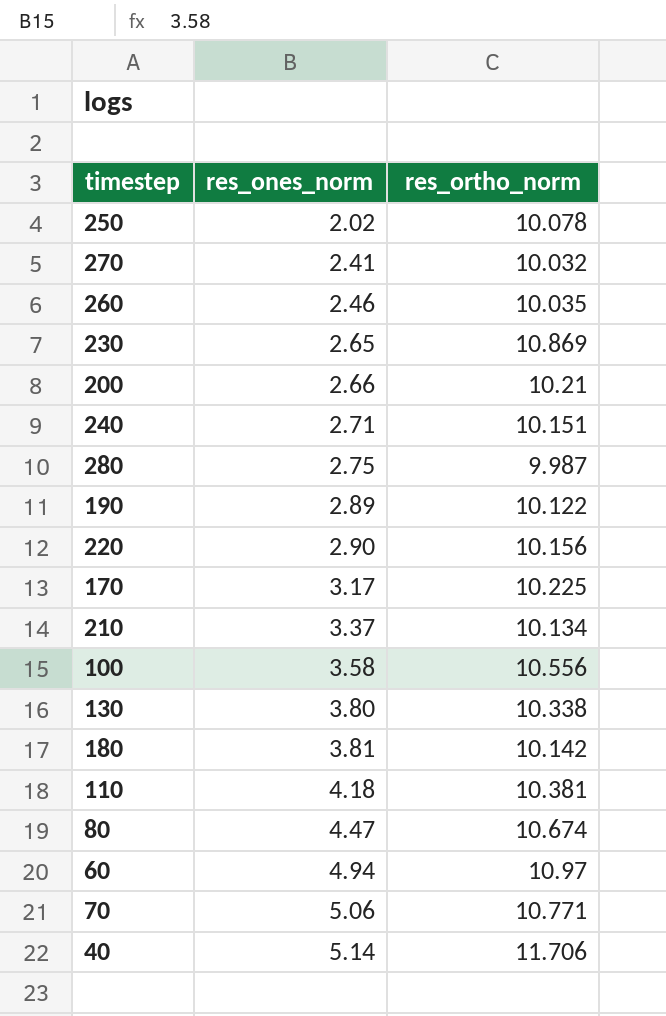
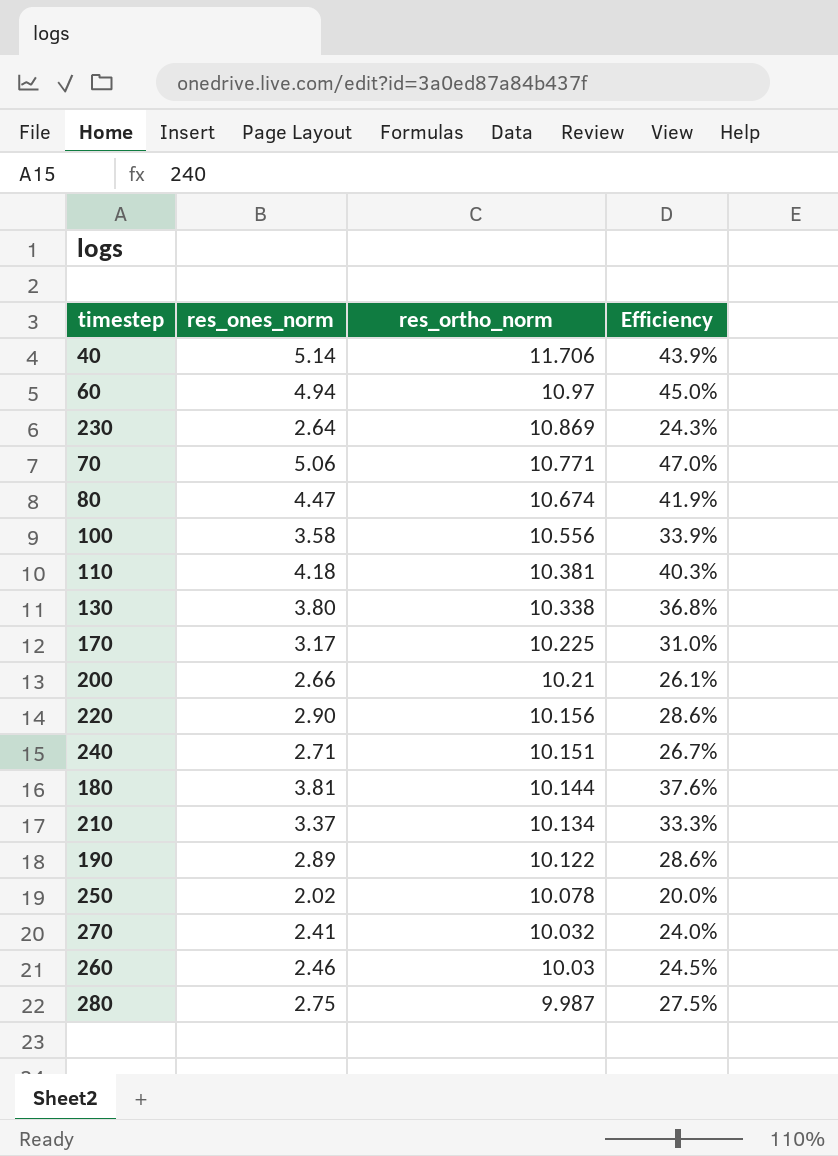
row order: res_ones_norm ascending -> res_ortho_norm descending
column Efficiency | formula: none -> [res_ones_norm] / [res_ortho_norm]
230 | res_ones_norm: 2.65 -> 2.64
180 | res_ortho_norm: 10.142 -> 10.144
260 | res_ortho_norm: 10.035 -> 10.03

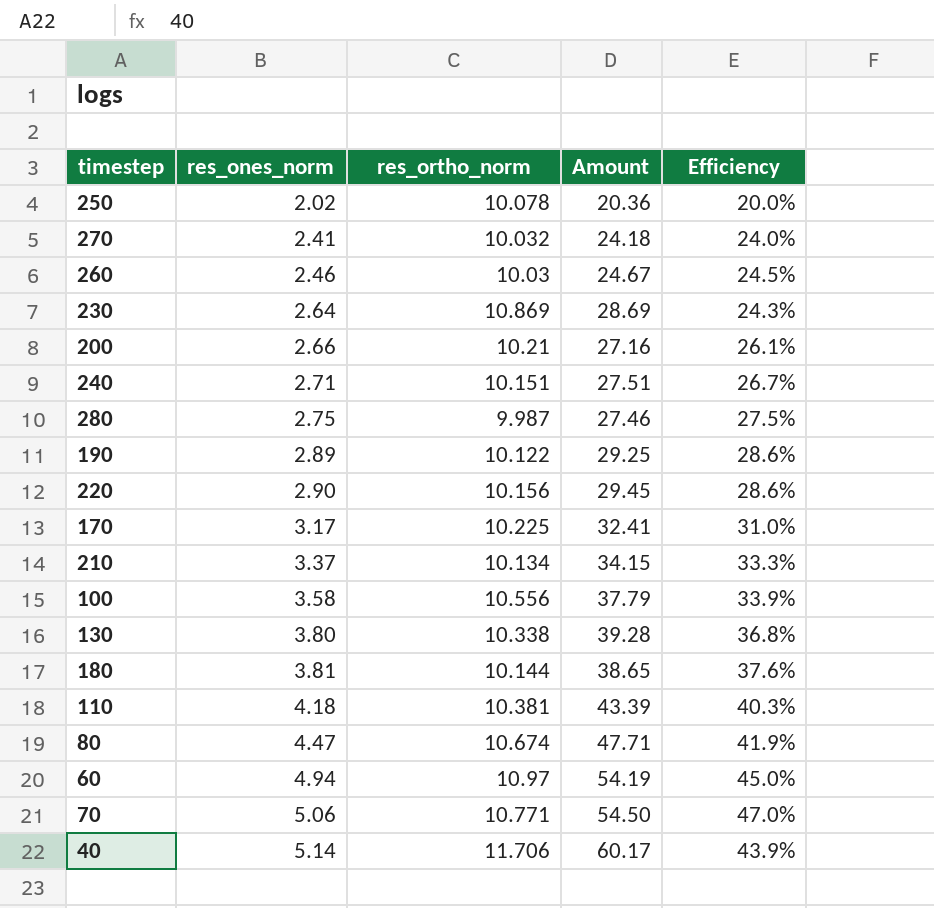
row order: res_ortho_norm descending -> res_ones_norm ascending
column Amount | formula: none -> [res_ones_norm] * [res_ortho_norm]

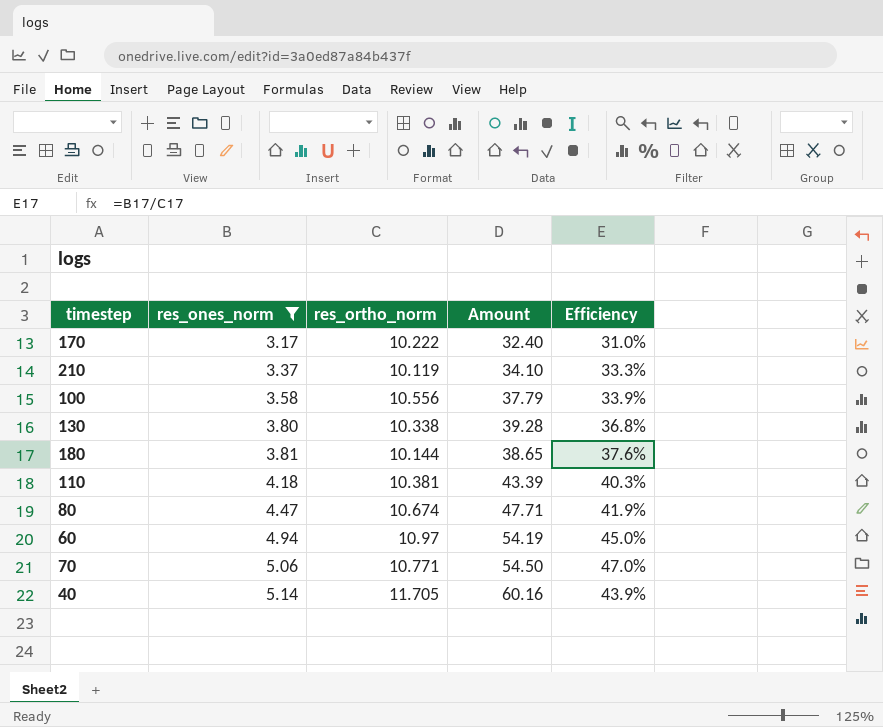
filter: none -> res_ones_norm >= 3.17
170 | res_ortho_norm: 10.225 -> 10.222
170 | Amount: 32.41 -> 32.40
210 | res_ortho_norm: 10.134 -> 10.119
210 | Amount: 34.15 -> 34.10
40 | res_ortho_norm: 11.706 -> 11.705
40 | Amount: 60.17 -> 60.16

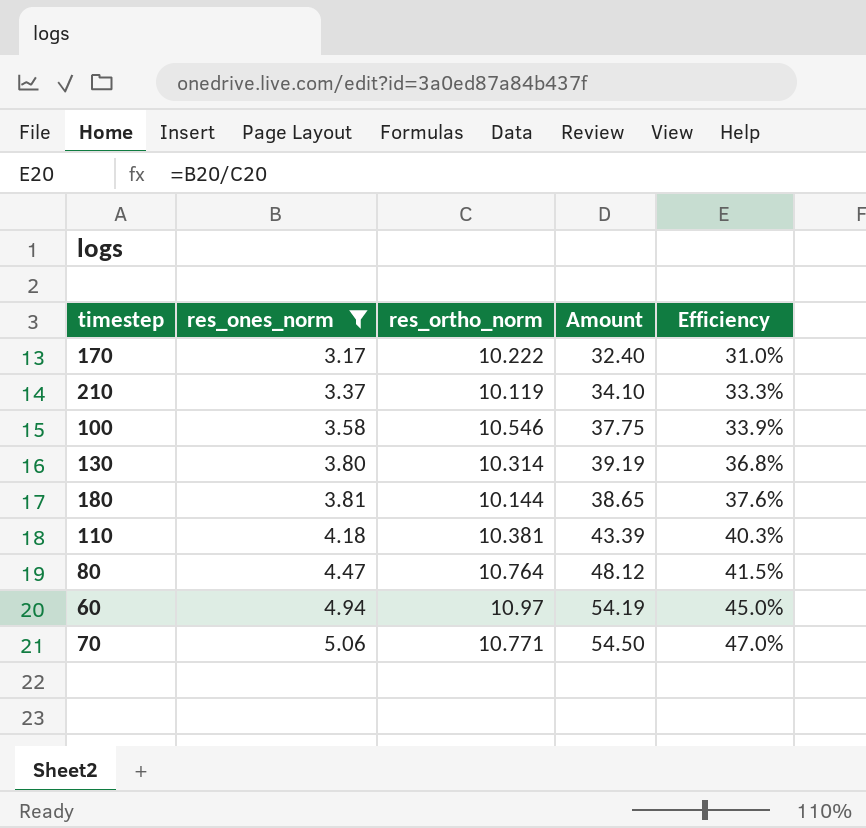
row 40: 5.14 | 11.705 | 60.16 | 43.9% -> none
100 | res_ortho_norm: 10.556 -> 10.546
100 | Amount: 37.79 -> 37.75
130 | res_ortho_norm: 10.338 -> 10.314
130 | Amount: 39.28 -> 39.19
80 | res_ortho_norm: 10.674 -> 10.764
80 | Amount: 47.71 -> 48.12
80 | Efficiency: 41.9% -> 41.5%

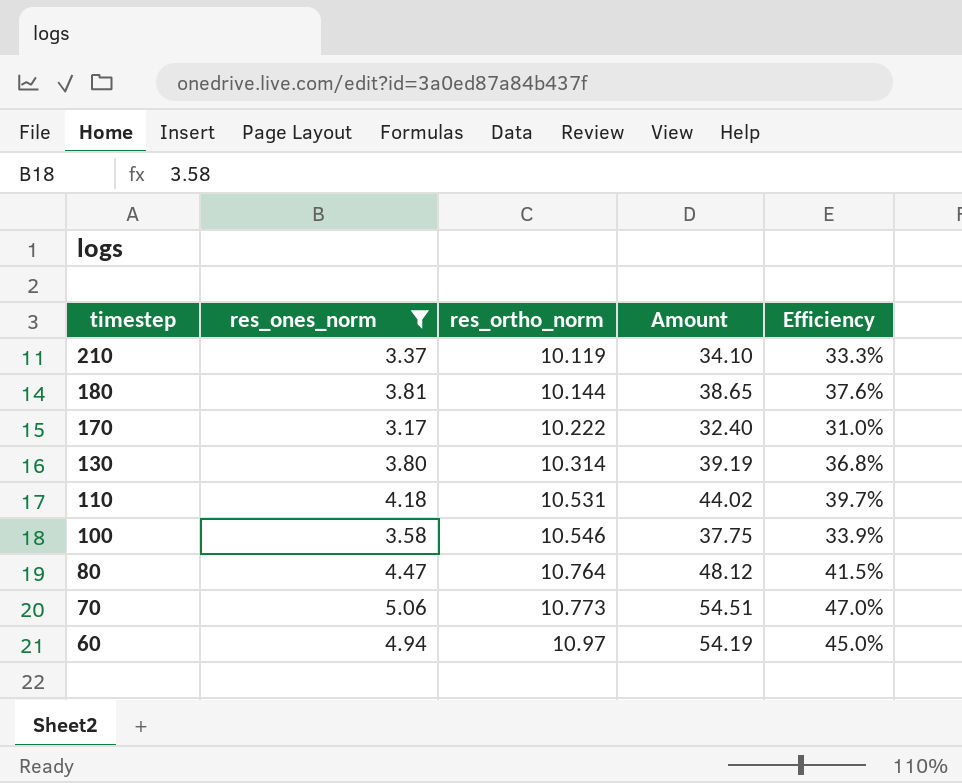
row order: res_ones_norm ascending -> timestep descending
110 | res_ortho_norm: 10.381 -> 10.531
110 | Amount: 43.39 -> 44.02
110 | Efficiency: 40.3% -> 39.7%
70 | res_ortho_norm: 10.771 -> 10.773
70 | Amount: 54.50 -> 54.51

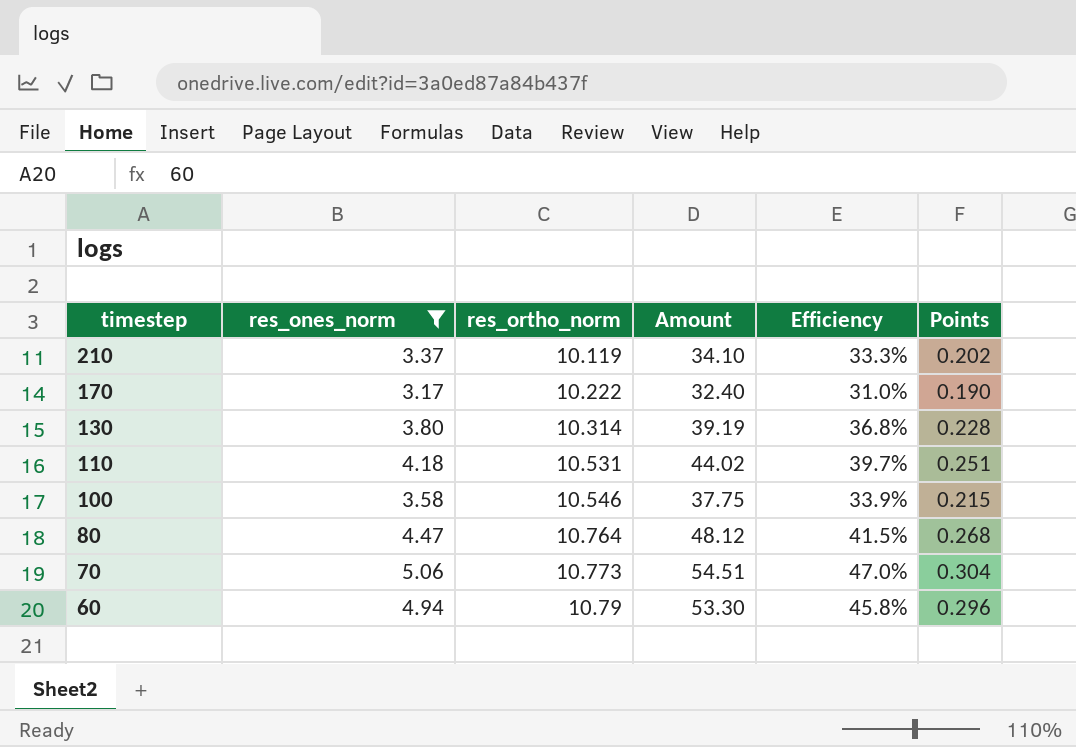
column Points | formula: none -> [res_ones_norm] * 0.06
row 180: 3.81 | 10.144 | 38.65 | 37.6% -> none
60 | res_ortho_norm: 10.97 -> 10.79
60 | Amount: 54.19 -> 53.30
60 | Efficiency: 45.0% -> 45.8%

